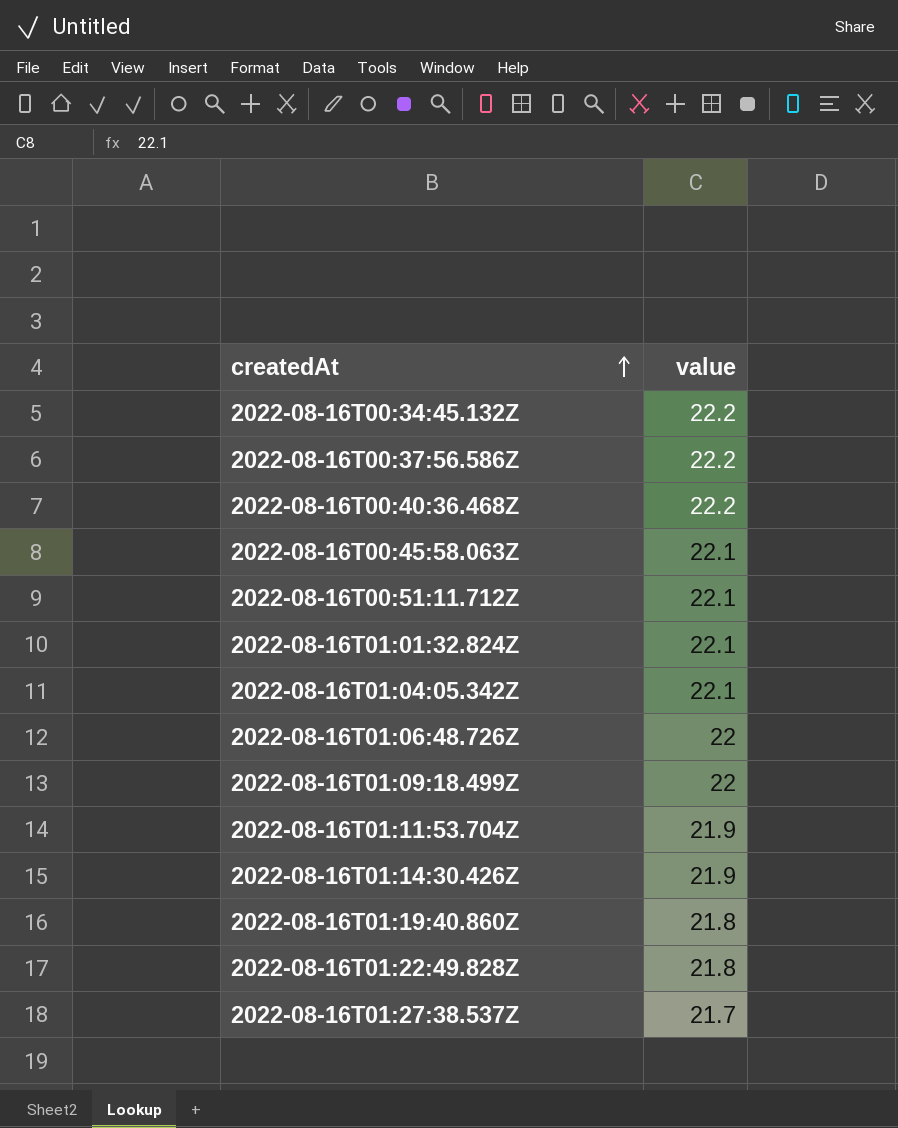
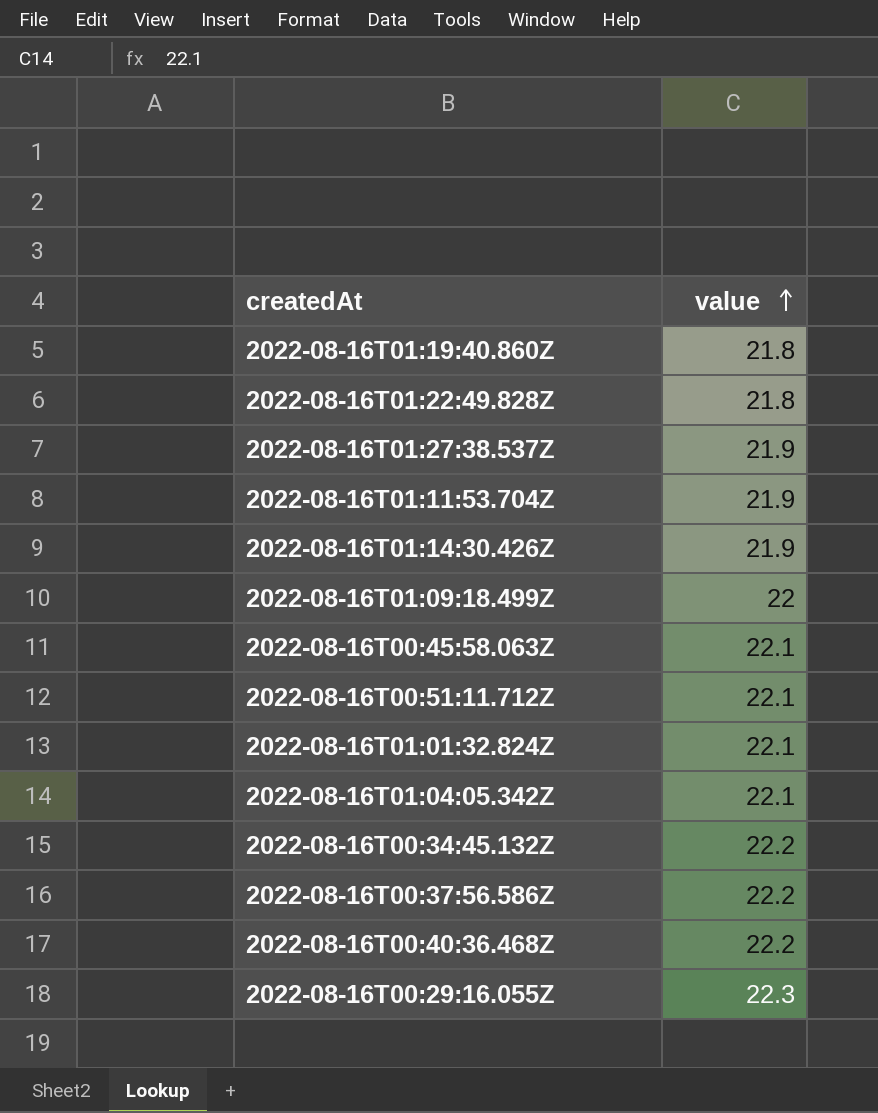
row order: createdAt ascending -> value ascending
row 2022-08-16T01:06:48.726Z: 22 -> none
2022-08-16T01:27:38.537Z | value: 21.7 -> 21.9
row 2022-08-16T00:29:16.055Z: none -> 22.3

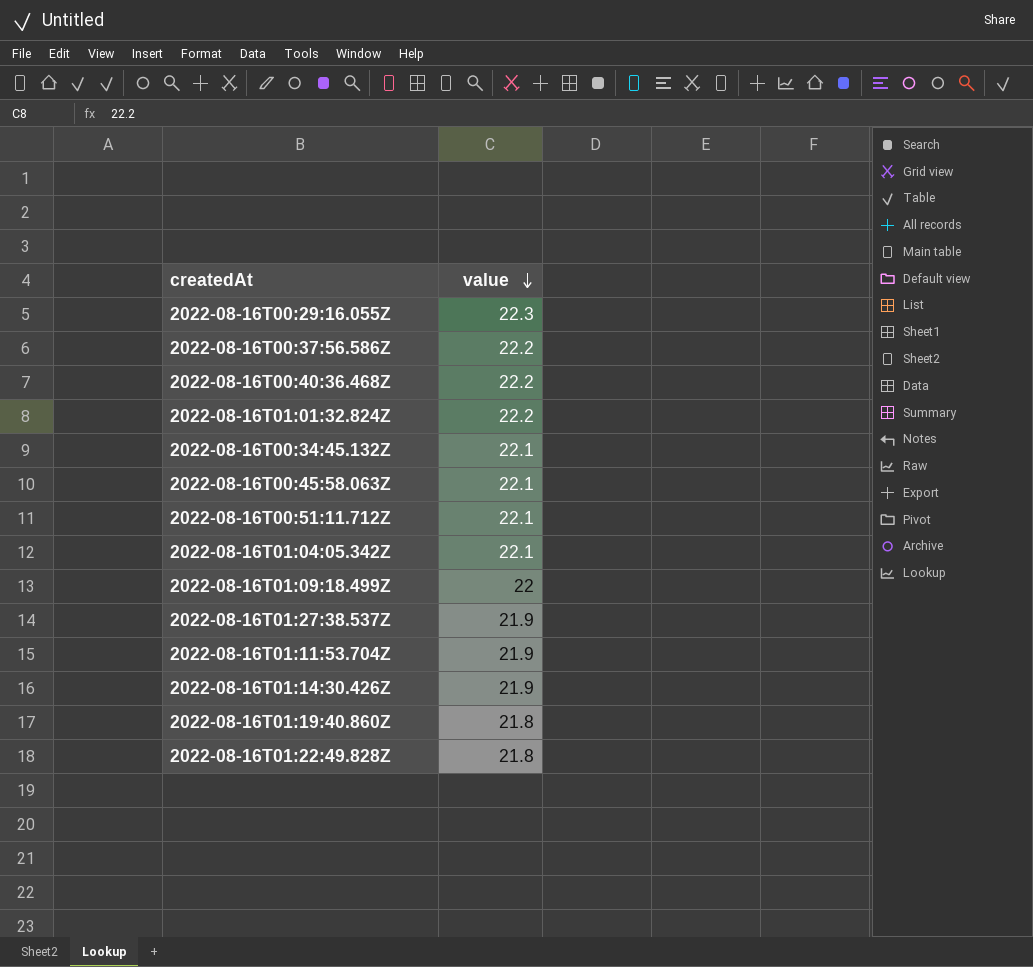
row order: value ascending -> value descending
2022-08-16T01:01:32.824Z | value: 22.1 -> 22.2
2022-08-16T00:34:45.132Z | value: 22.2 -> 22.1

